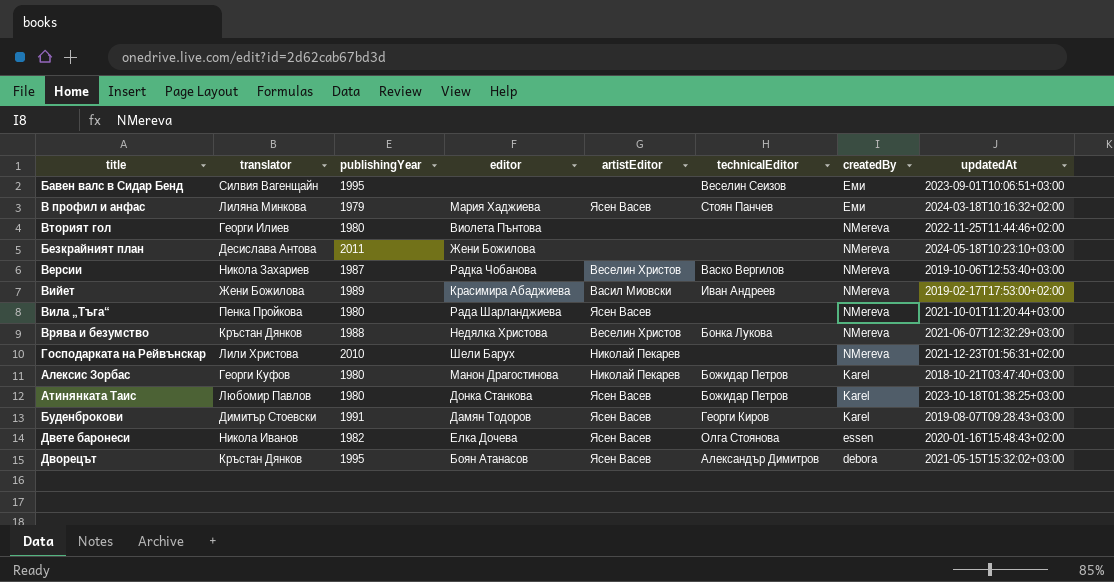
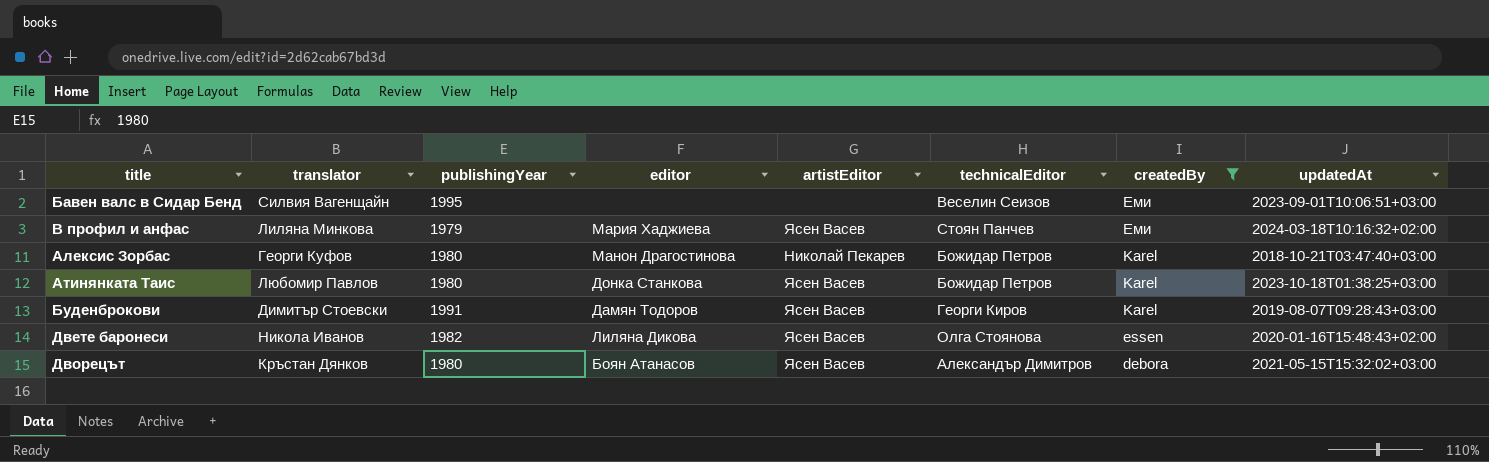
filter: none -> createdBy != NMereva
Двете баронеси | editor: Елка Дочева -> Лиляна Дикова
Дворецът | publishingYear: 1995 -> 1980

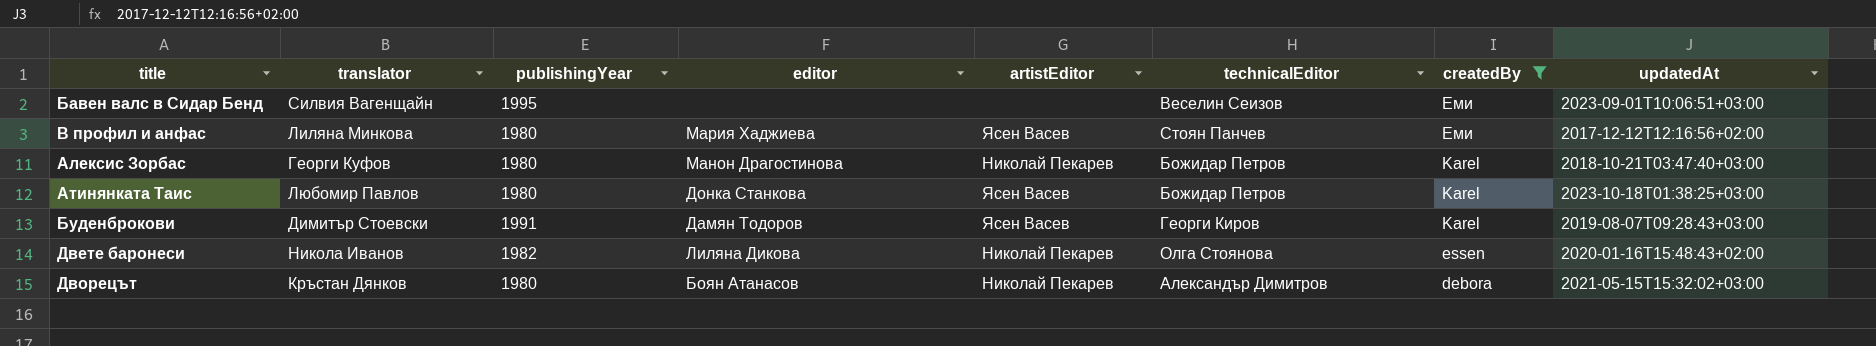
В профил и анфас | publishingYear: 1979 -> 1980
В профил и анфас | updatedAt: 2024-03-18T10:16:32+02:00 -> 2017-12-12T12:16:56+02:00
Двете баронеси | artistEditor: Ясен Васев -> Николай Пекарев
Дворецът | artistEditor: Ясен Васев -> Николай Пекарев

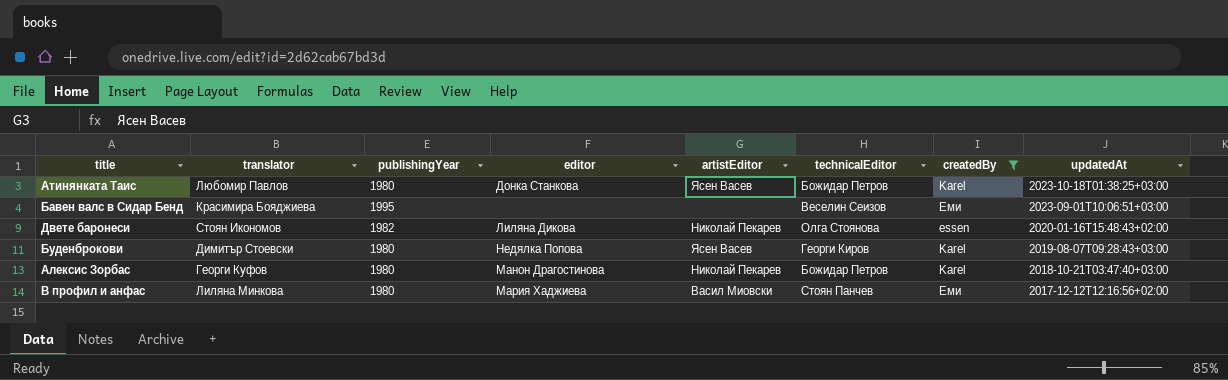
row order: createdBy descending -> updatedAt descending
row Дворецът: Кръстан Дянков | 1980 | Боян Атанасов | Николай Пекарев | Александър Димитров | debora | 2021-05-15T15:32:02+03:00 -> none
Бавен валс в Сидар Бенд | translator: Силвия Вагенщайн -> Красимира Бояджиева
Двете баронеси | translator: Никола Иванов -> Стоян Икономов
Буденброкови | publishingYear: 1991 -> 1980
Буденброкови | editor: Дамян Тодоров -> Недялка Попова
В профил и анфас | artistEditor: Ясен Васев -> Васил Миовски

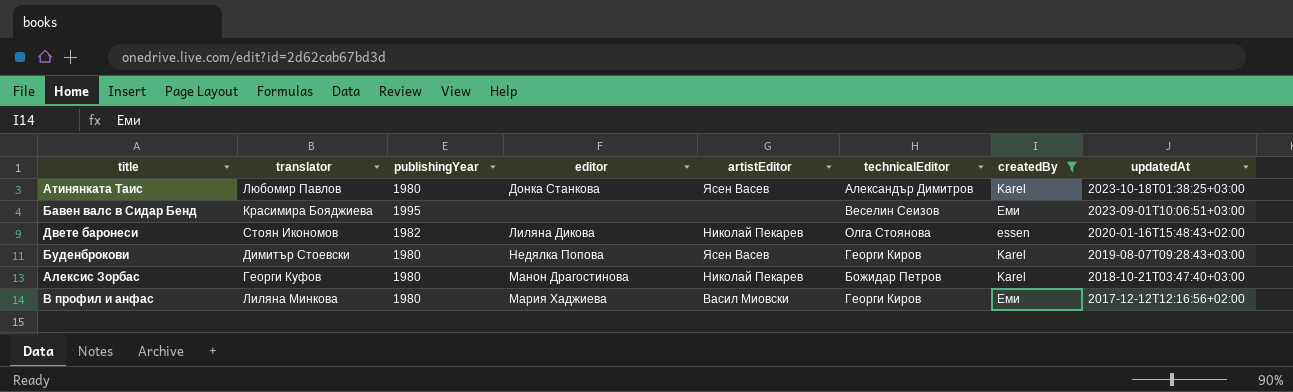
Атинянката Таис | technicalEditor: Божидар Петров -> Александър Димитров
В профил и анфас | technicalEditor: Стоян Панчев -> Георги Киров

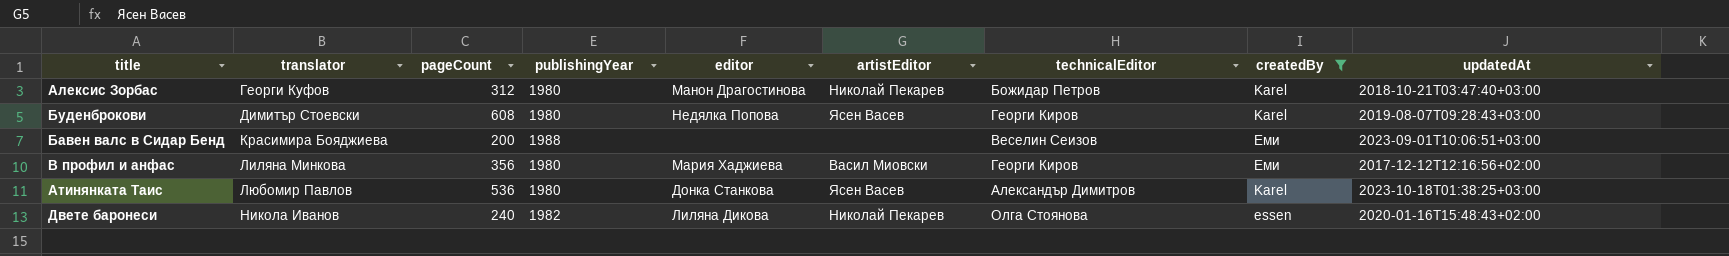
row order: updatedAt descending -> translator ascending
column pageCount | position: none -> 3
Бавен валс в Сидар Бенд | publishingYear: 1995 -> 1988
Двете баронеси | translator: Стоян Икономов -> Никола Иванов

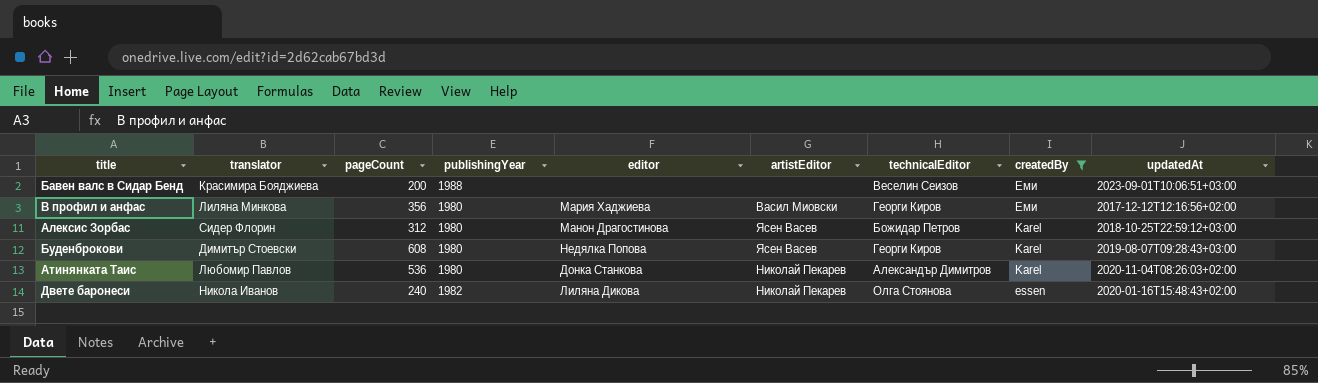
row order: translator ascending -> createdBy descending
Алексис Зорбас | translator: Георги Куфов -> Сидер Флорин
Алексис Зорбас | artistEditor: Николай Пекарев -> Ясен Васев
Алексис Зорбас | updatedAt: 2018-10-21T03:47:40+03:00 -> 2018-10-25T22:59:12+03:00
Атинянката Таис | artistEditor: Ясен Васев -> Николай Пекарев
Атинянката Таис | updatedAt: 2023-10-18T01:38:25+03:00 -> 2020-11-04T08:26:03+02:00

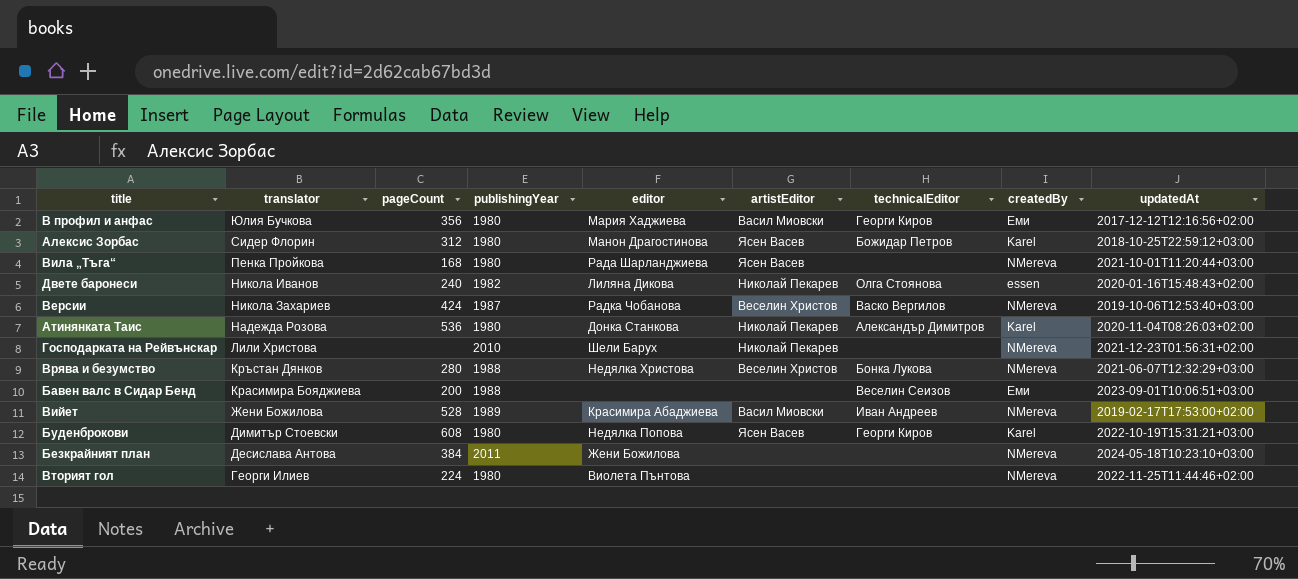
filter: createdBy != NMereva -> none
row order: createdBy descending -> translator descending
В профил и анфас | translator: Лиляна Минкова -> Юлия Бучкова
Атинянката Таис | translator: Любомир Павлов -> Надежда Розова
Буденброкови | updatedAt: 2019-08-07T09:28:43+03:00 -> 2022-10-19T15:31:21+03:00

